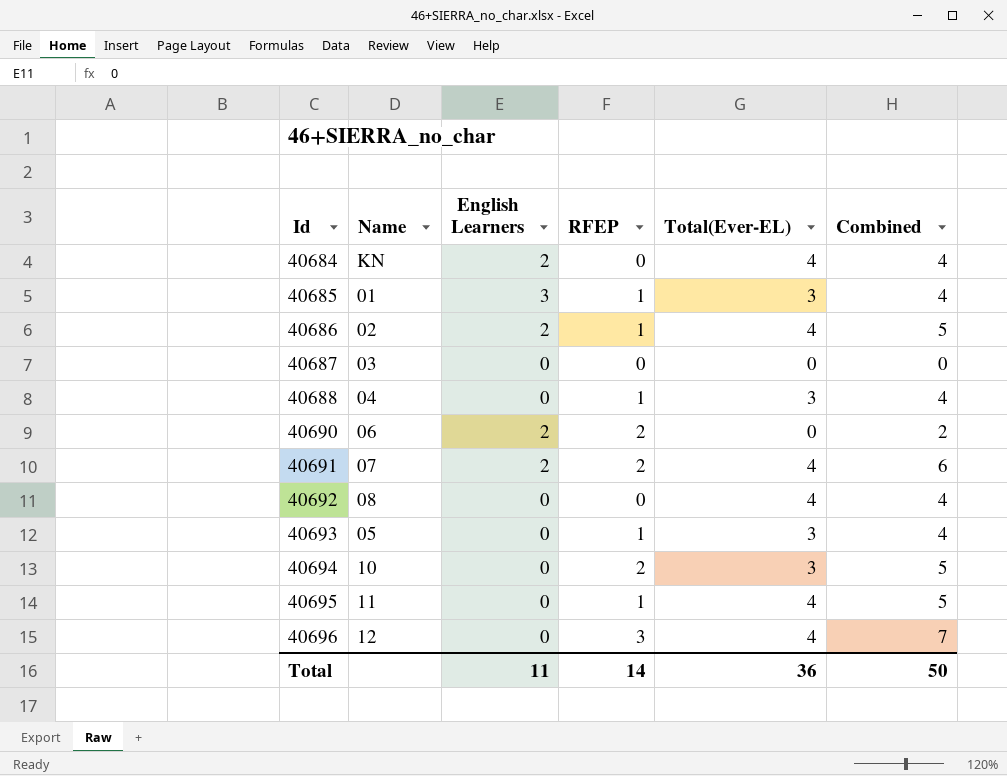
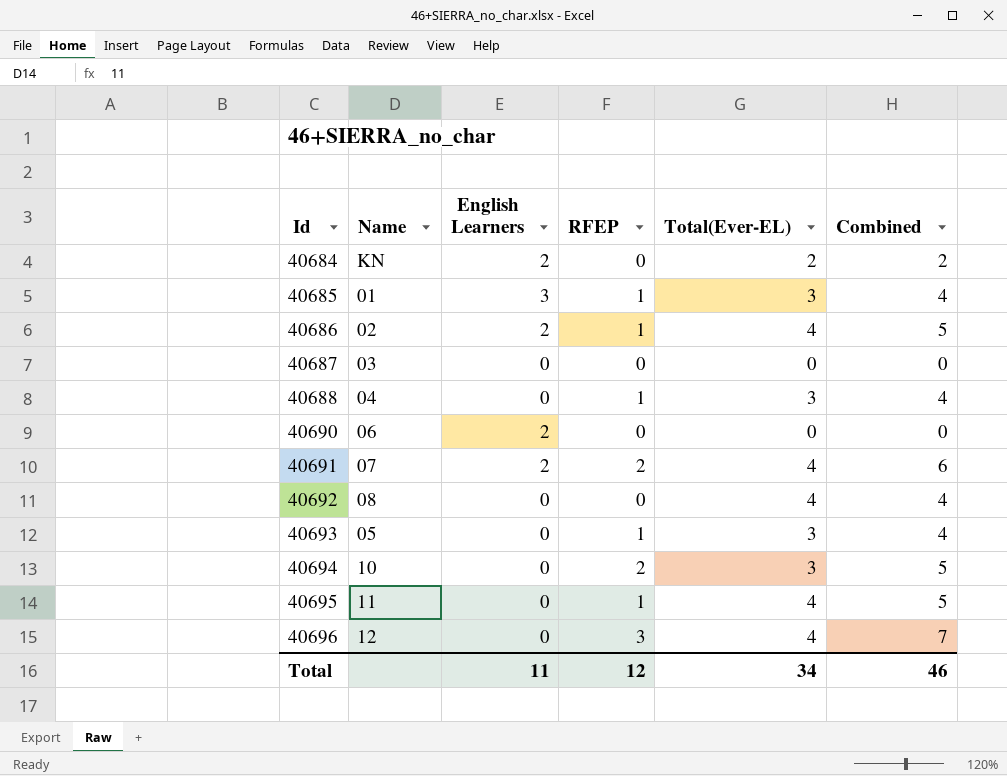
40684 | Total(Ever-EL): 4 -> 2
40684 | Combined: 4 -> 2
40690 | RFEP: 2 -> 0
40690 | Combined: 2 -> 0
Total | RFEP: 14 -> 12
Total | Total(Ever-EL): 36 -> 34
Total | Combined: 50 -> 46

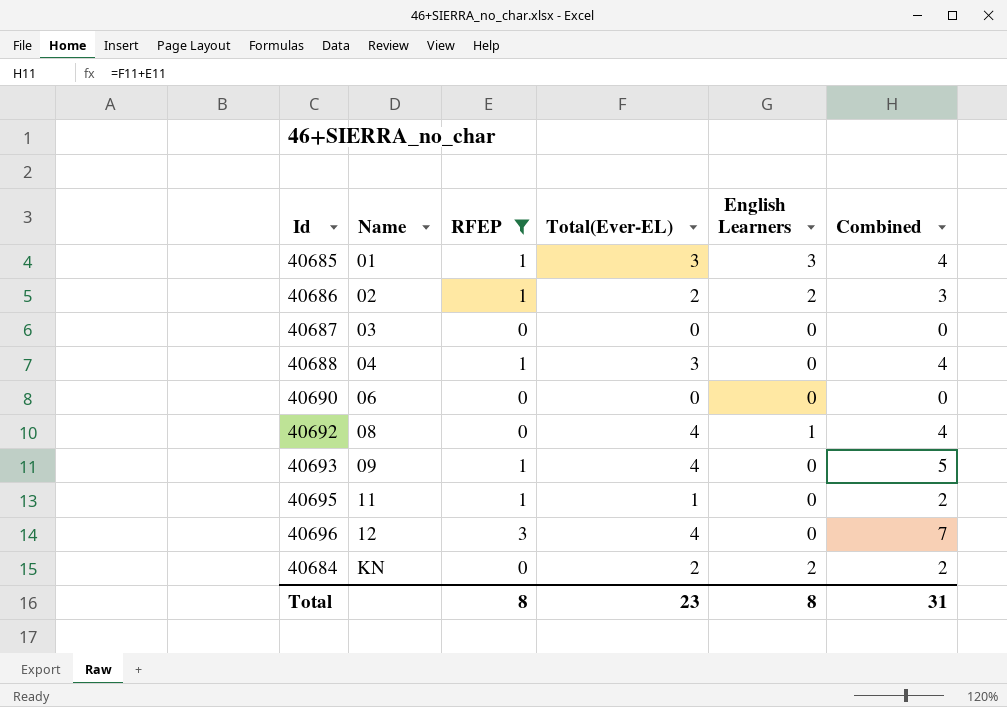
filter: none -> RFEP != 2
row order: Id ascending -> Name ascending
column English Learners | position: 3 -> 5
40686 | Total(Ever-EL): 4 -> 2
40686 | Combined: 5 -> 3
40690 | English Learners: 2 -> 0
40692 | English Learners: 0 -> 1
40693 | Name: 05 -> 09
40693 | Total(Ever-EL): 3 -> 4
40693 | Combined: 4 -> 5
40695 | Total(Ever-EL): 4 -> 1
40695 | Combined: 5 -> 2
Total | RFEP: 12 -> 8
Total | Total(Ever-EL): 34 -> 23
Total | English Learners: 11 -> 8
Total | Combined: 46 -> 31

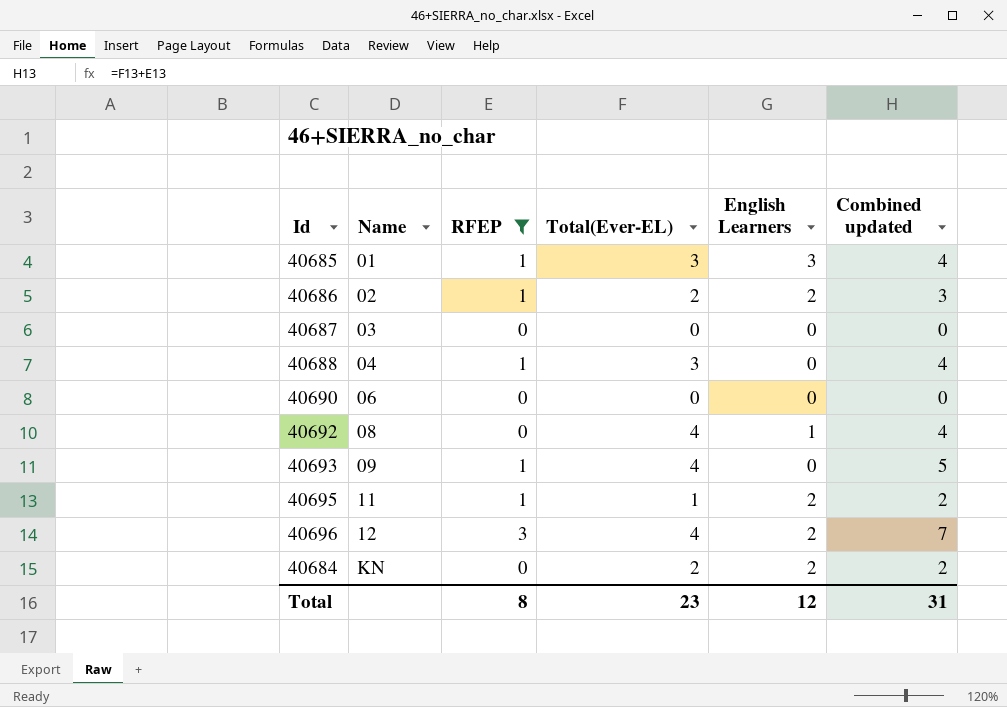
column name: Combined -> Combined updated
40695 | English Learners: 0 -> 2
40696 | English Learners: 0 -> 2
Total | English Learners: 8 -> 12

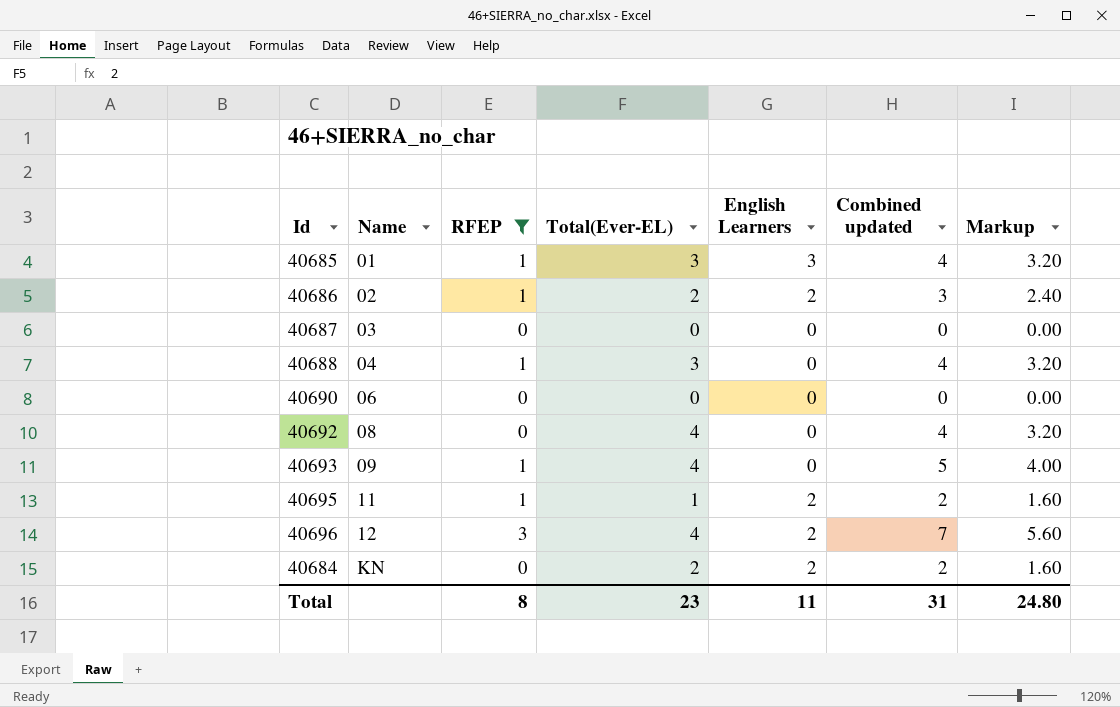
column Markup | formula: none -> [Combined updated] * 0.8
40692 | English Learners: 1 -> 0
Total | English Learners: 12 -> 11

